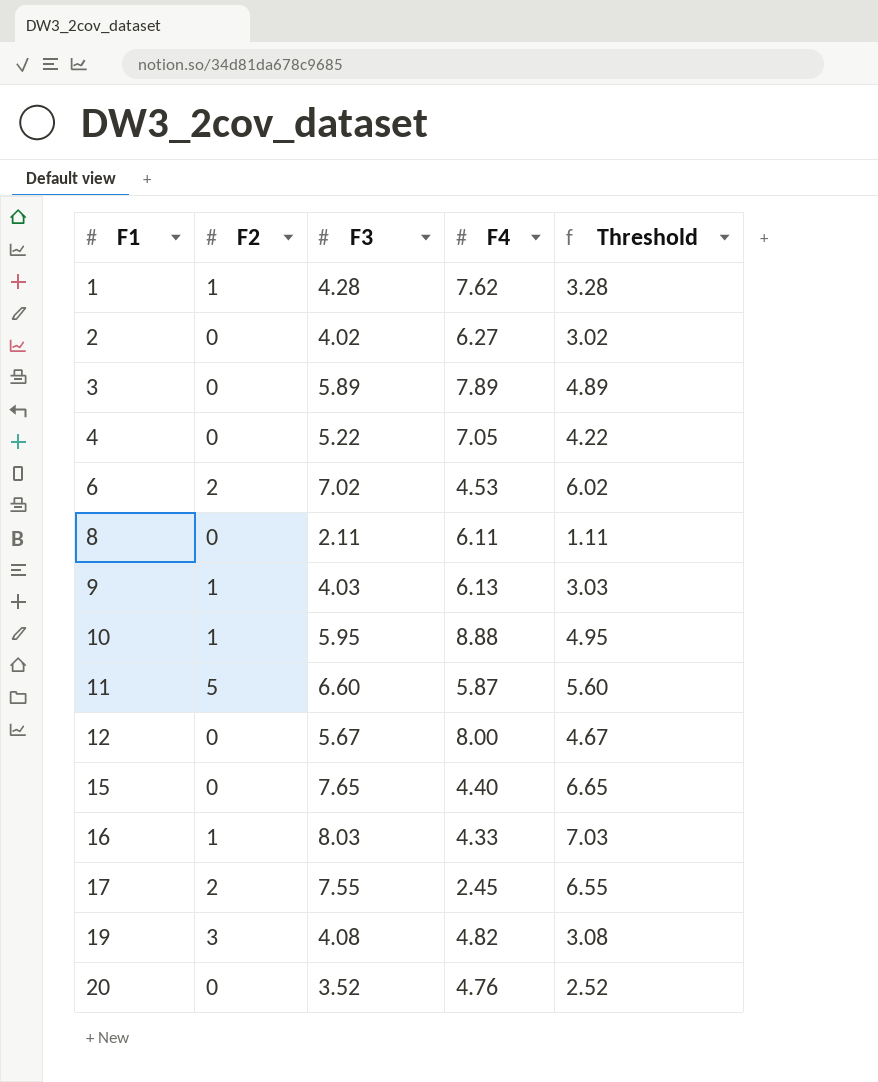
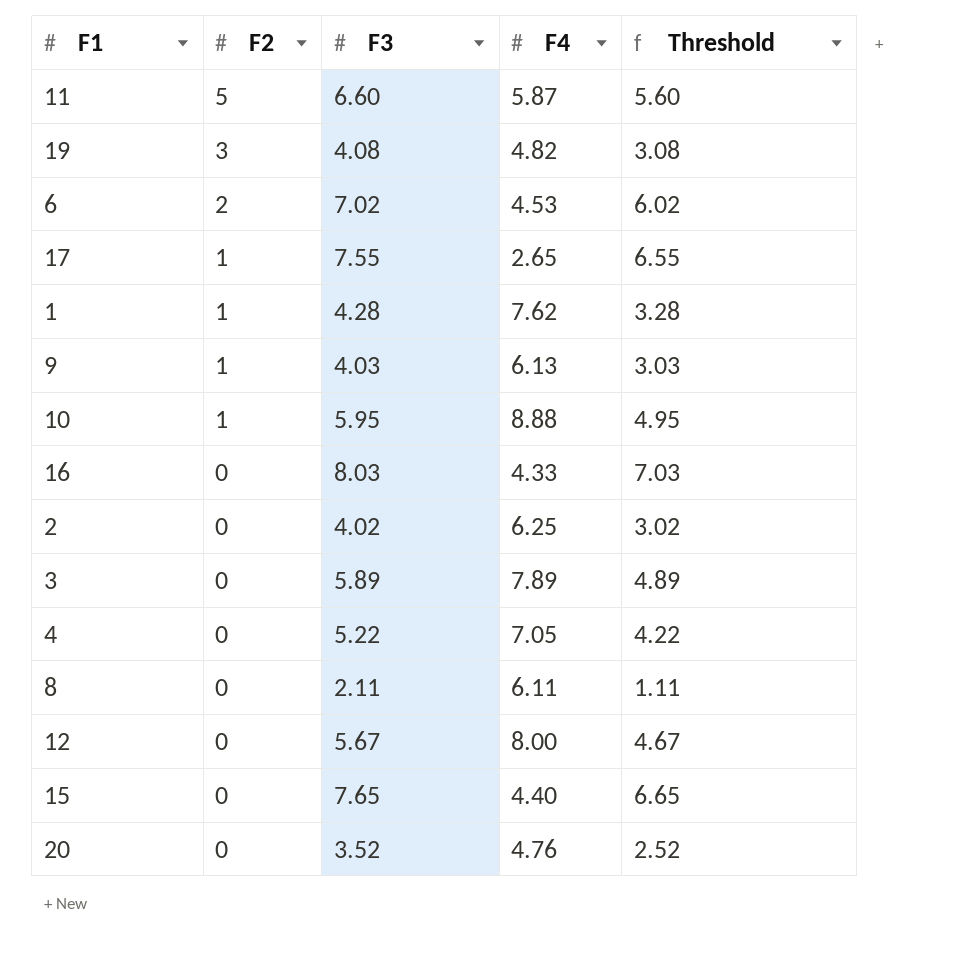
row order: F1 ascending -> F2 descending
17 | F2: 2 -> 1
17 | F4: 2.45 -> 2.65
16 | F2: 1 -> 0
2 | F4: 6.27 -> 6.25

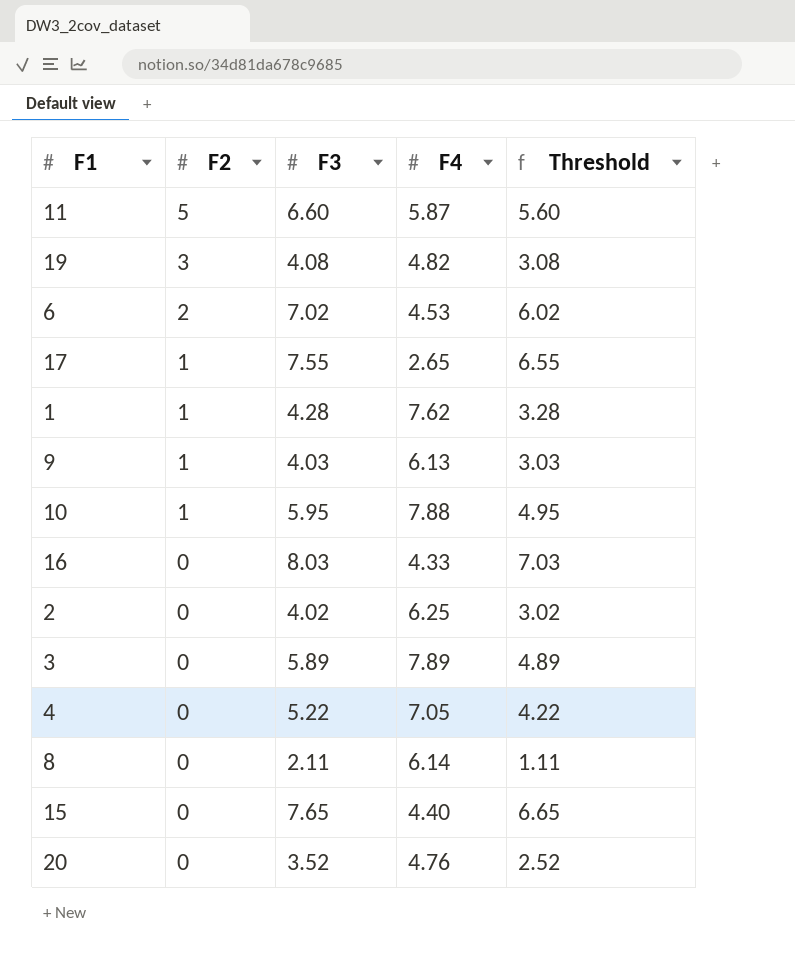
row 12: 0 | 5.67 | 8.00 | 4.67 -> none
10 | F4: 8.88 -> 7.88
8 | F4: 6.11 -> 6.14

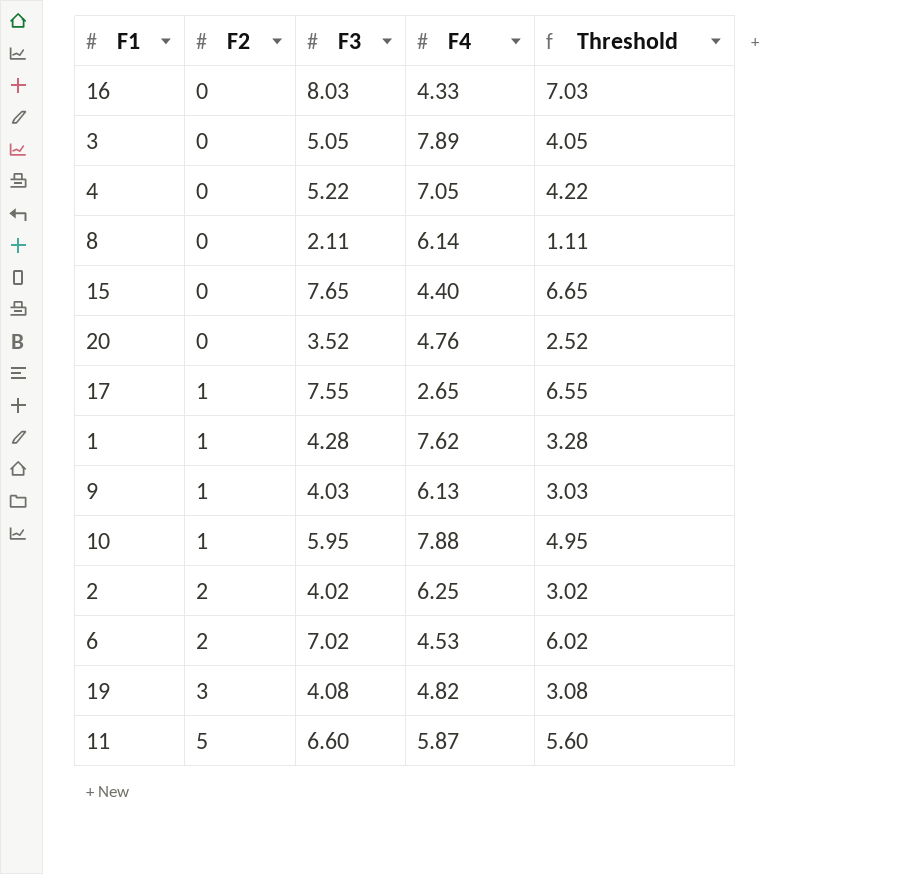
row order: F2 descending -> F2 ascending
3 | F3: 5.89 -> 5.05
3 | Threshold: 4.89 -> 4.05
2 | F2: 0 -> 2

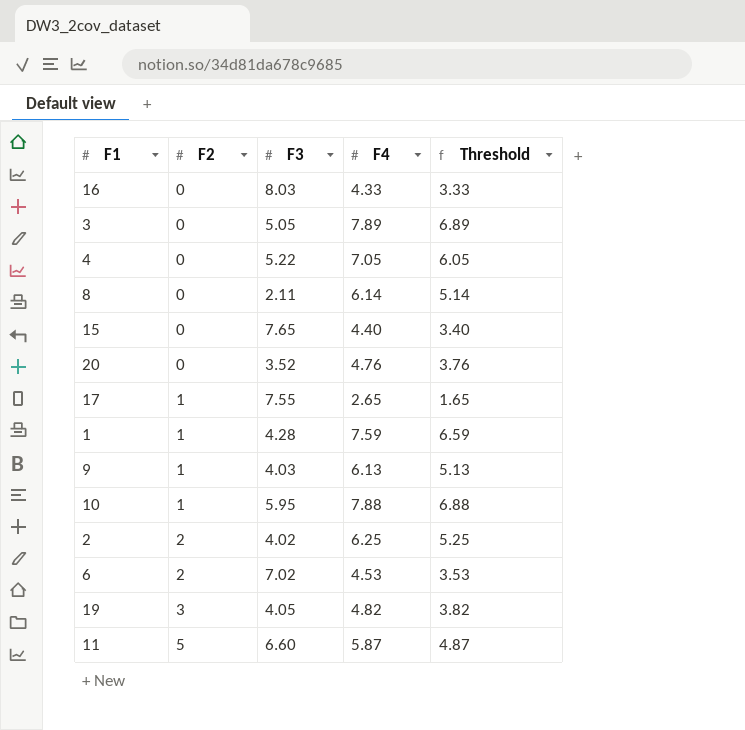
column Threshold | formula: [F3] - 1 -> [F4] - 1
1 | F4: 7.62 -> 7.59
19 | F3: 4.08 -> 4.05

